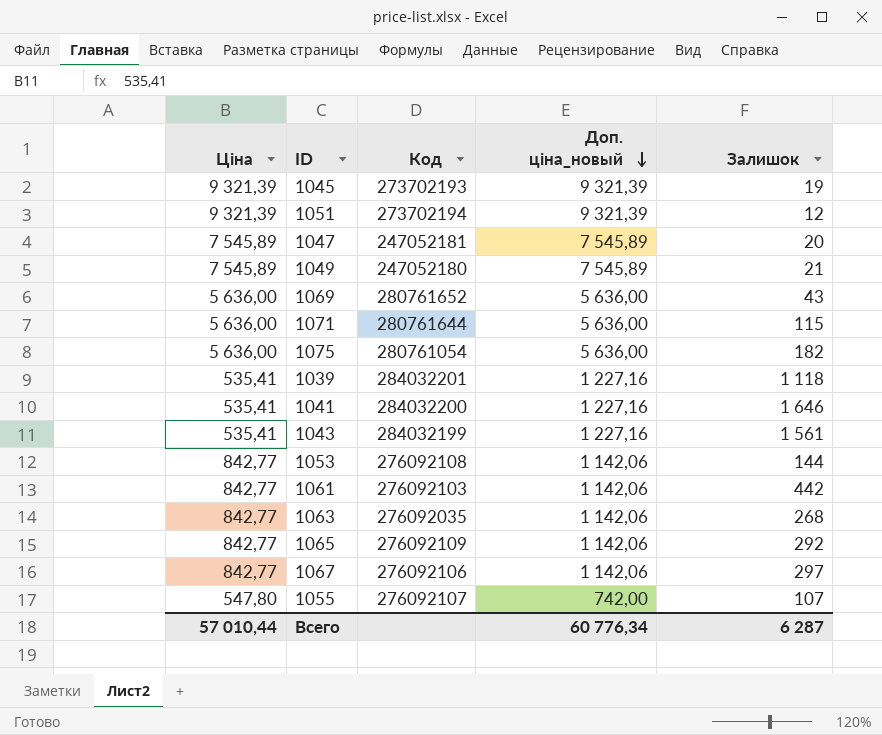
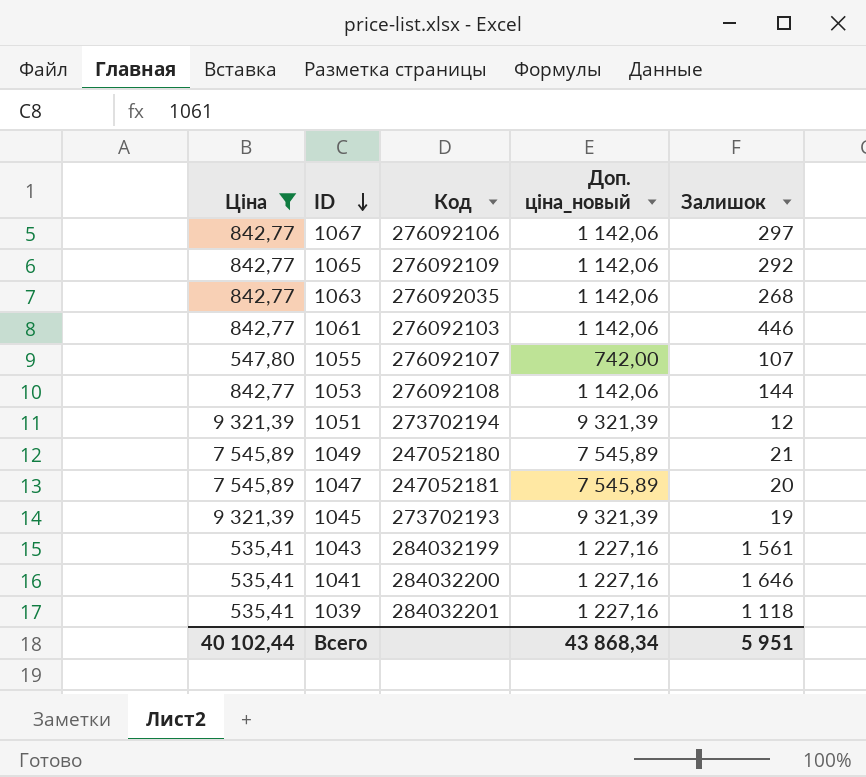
filter: none -> Ціна != 5 636,00
row order: Доп. ціна_новый descending -> ID descending
1061 | Залишок: 442 -> 446
Всего | Ціна: 57 010,44 -> 40 102,44
Всего | Доп. ціна_новый: 60 776,34 -> 43 868,34
Всего | Залишок: 6 287 -> 5 951

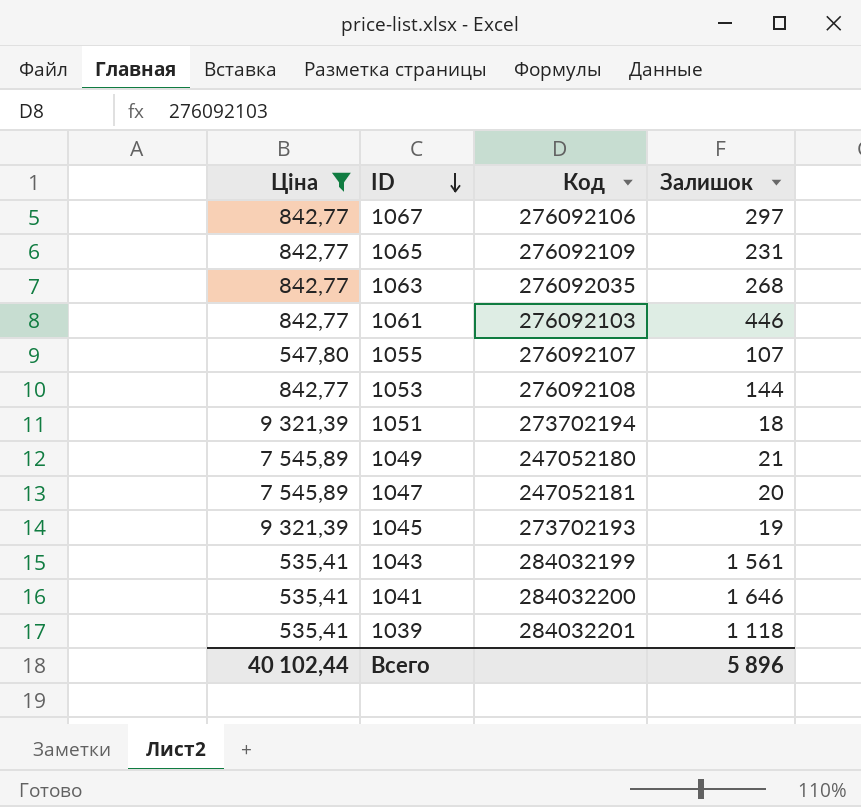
column Доп. ціна_новый | position: 4 -> none
1065 | Залишок: 292 -> 231
1051 | Залишок: 12 -> 18
Всего | Залишок: 5 951 -> 5 896

